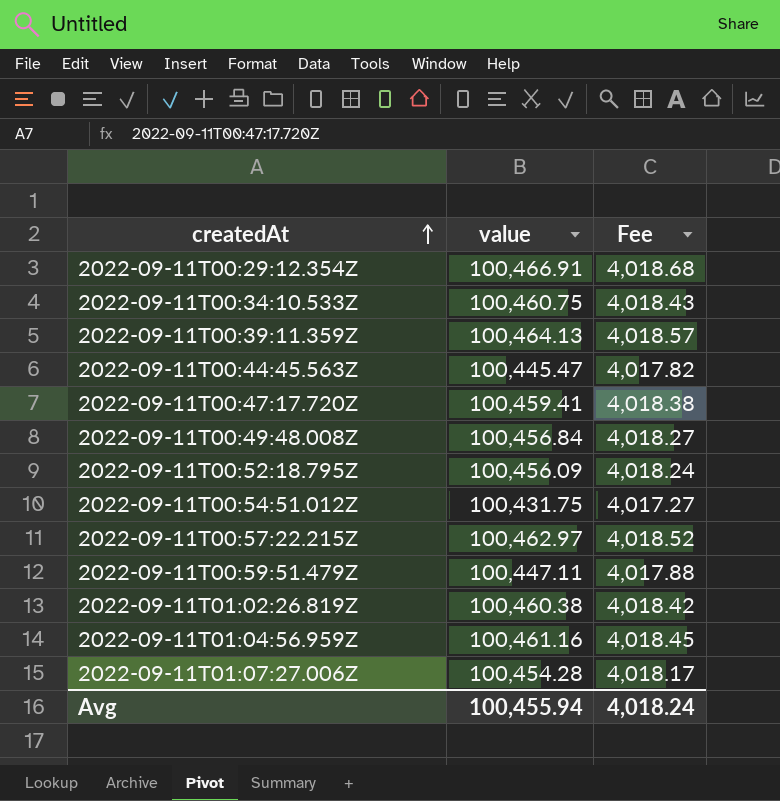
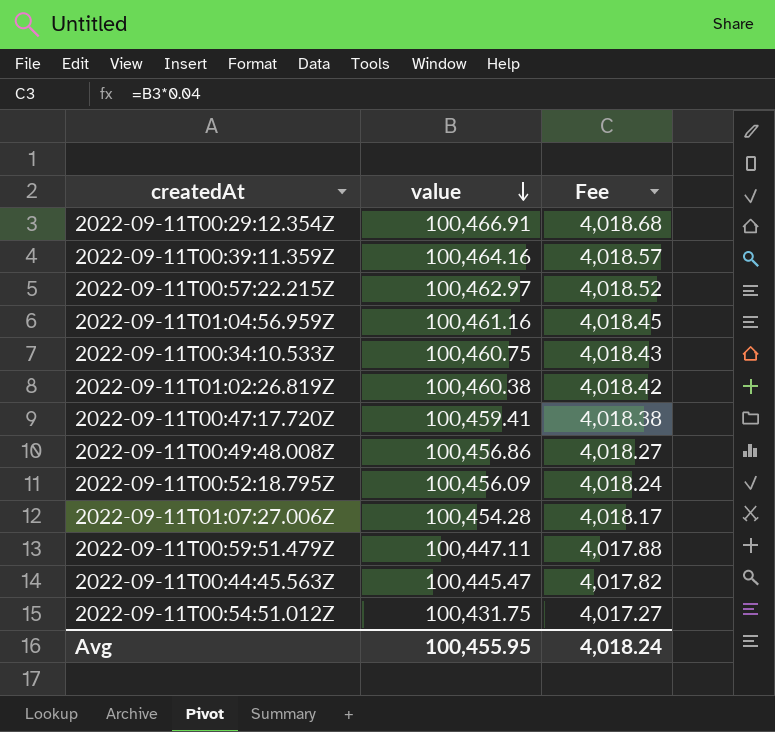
row order: createdAt ascending -> value descending
2022-09-11T00:39:11.359Z | value: 100,464.13 -> 100,464.16
2022-09-11T00:49:48.008Z | value: 100,456.84 -> 100,456.86
Avg | value: 100,455.94 -> 100,455.95

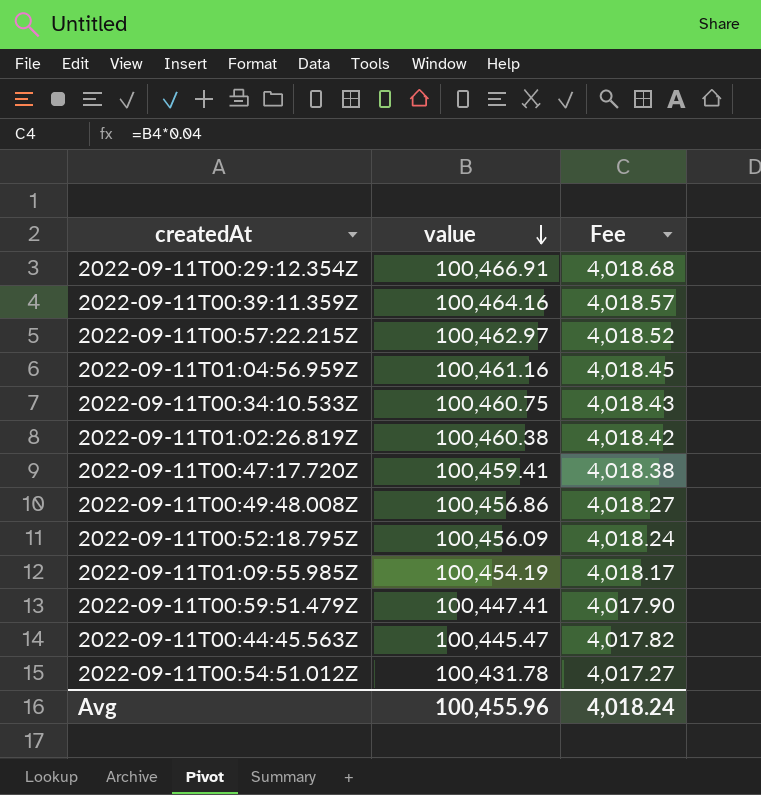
row 2022-09-11T01:07:27.006Z: 100,454.28 | 4,018.17 -> none
row 2022-09-11T01:09:55.985Z: none -> 100,454.19 | 4,018.17
2022-09-11T00:59:51.479Z | value: 100,447.11 -> 100,447.41
2022-09-11T00:59:51.479Z | Fee: 4,017.88 -> 4,017.90
2022-09-11T00:54:51.012Z | value: 100,431.75 -> 100,431.78
Avg | value: 100,455.95 -> 100,455.96

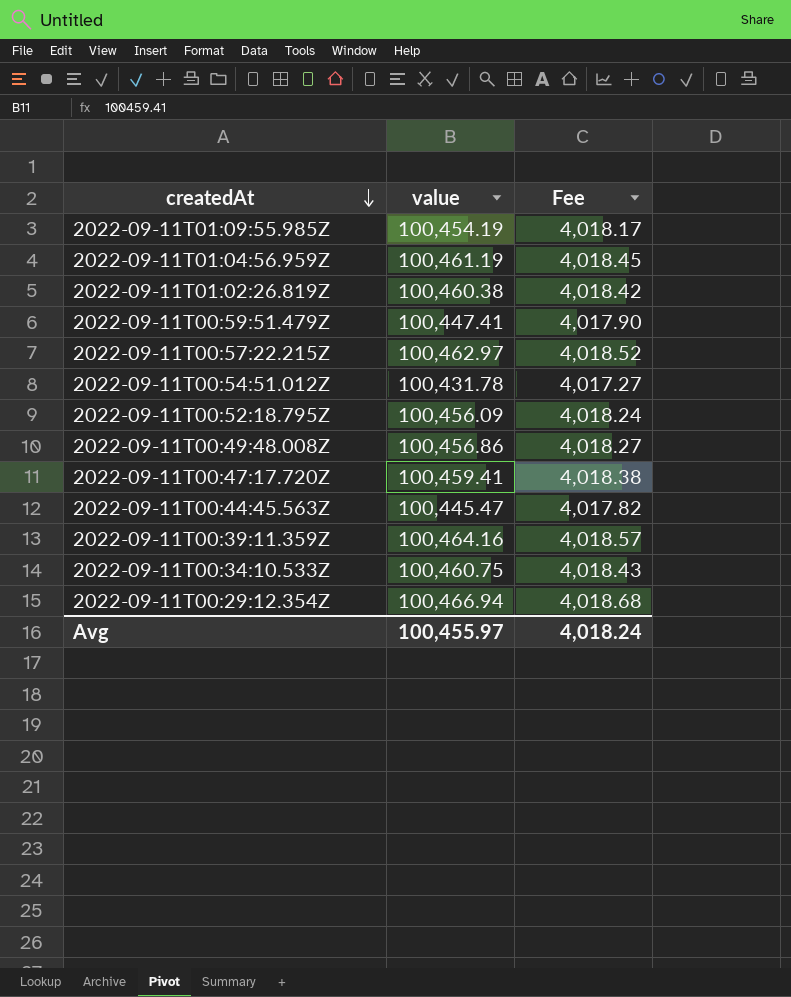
row order: value descending -> createdAt descending
2022-09-11T01:04:56.959Z | value: 100,461.16 -> 100,461.19
2022-09-11T00:29:12.354Z | value: 100,466.91 -> 100,466.94
Avg | value: 100,455.96 -> 100,455.97

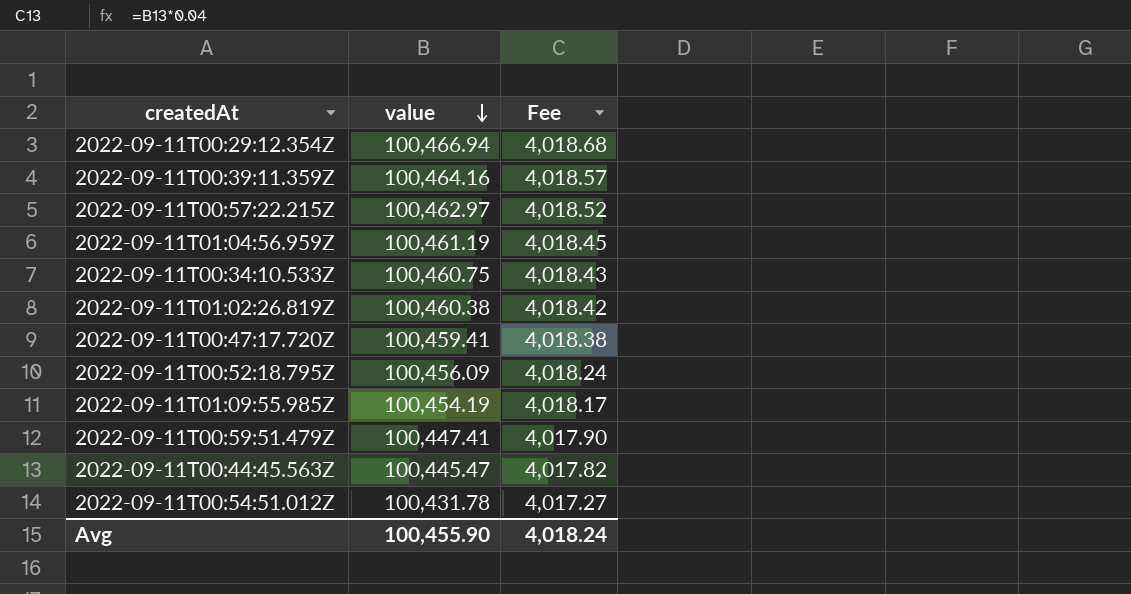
row order: createdAt descending -> value descending
row 2022-09-11T00:49:48.008Z: 100,456.86 | 4,018.27 -> none
Avg | value: 100,455.97 -> 100,455.90

